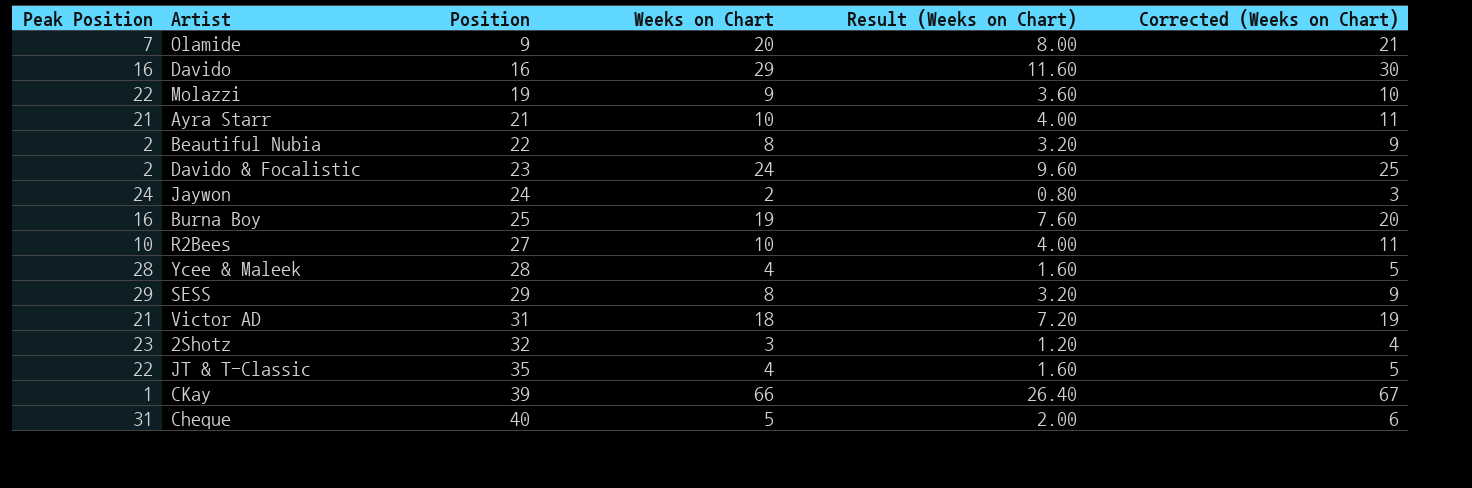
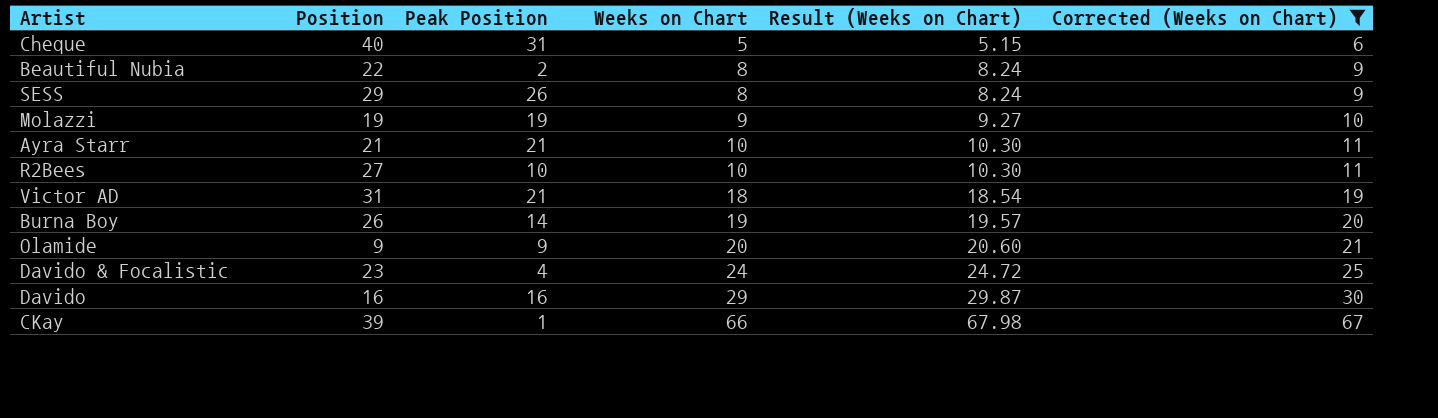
filter: none -> Corrected (Weeks on Chart) >= 6
row order: Position ascending -> Weeks on Chart ascending
column Peak Position | position: 1 -> 3
column Result (Weeks on Chart) | formula: [Weeks on Chart] * 0.4 -> [Weeks on Chart] * 1.03
SESS | Peak Position: 29 -> 26
Molazzi | Peak Position: 22 -> 19
Burna Boy | Position: 25 -> 26
Burna Boy | Peak Position: 16 -> 14
Olamide | Peak Position: 7 -> 9
Davido & Focalistic | Peak Position: 2 -> 4

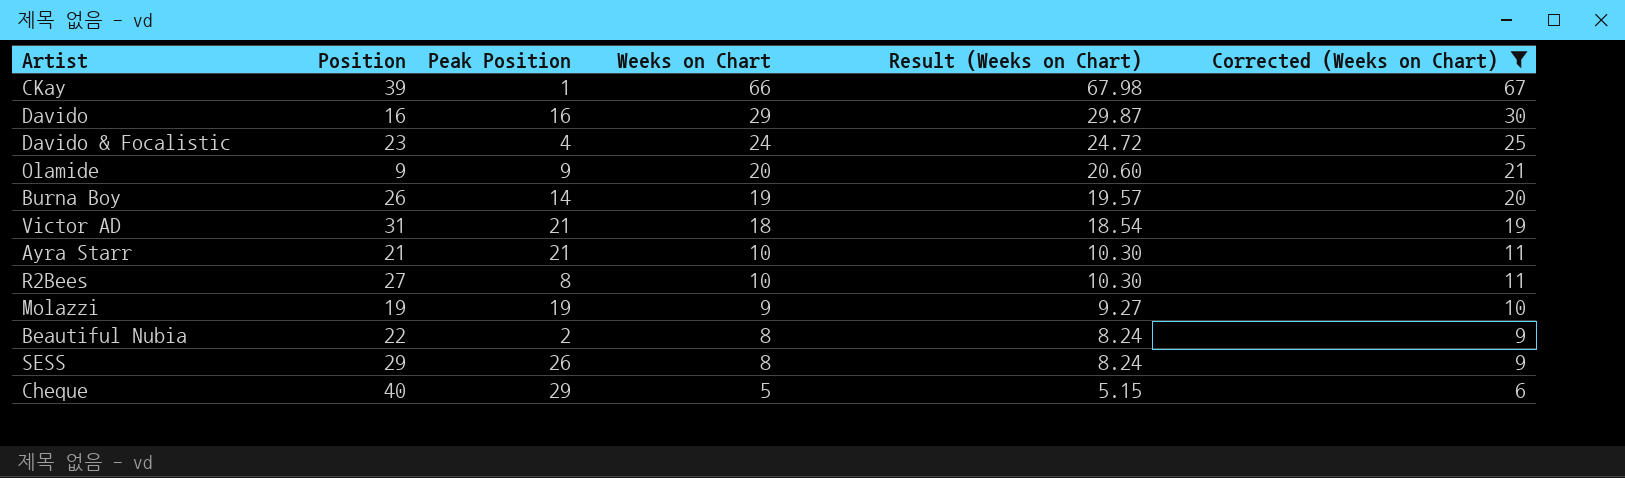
row order: Weeks on Chart ascending -> Weeks on Chart descending
R2Bees | Peak Position: 10 -> 8
Cheque | Peak Position: 31 -> 29

